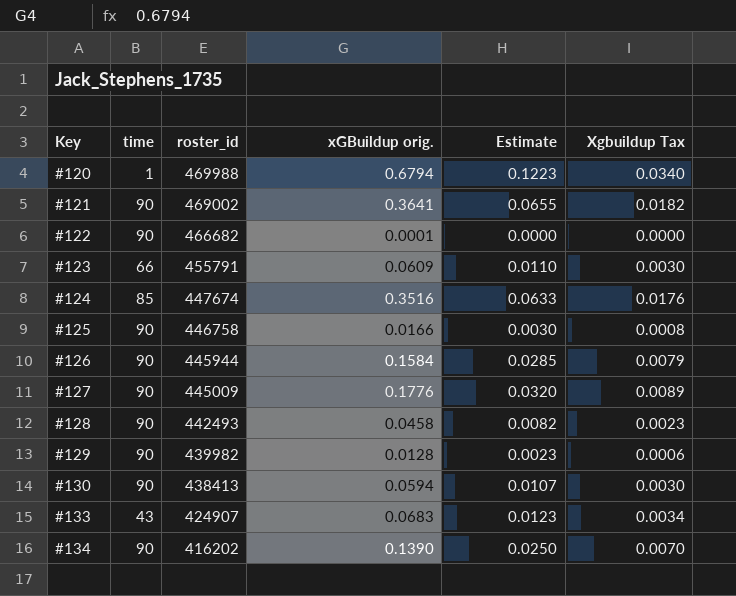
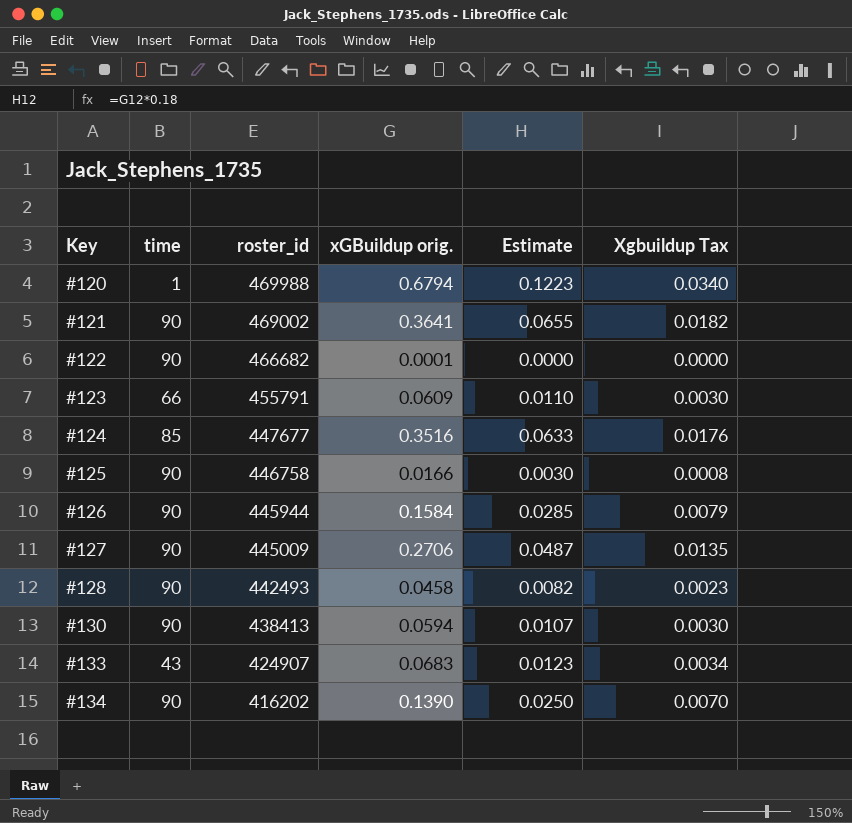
row #129: 90 | 439982 | 0.0128 | 0.0023 | 0.0006 -> none
#124 | roster_id: 447674 -> 447677
#127 | xGBuildup orig.: 0.1776 -> 0.2706
#127 | Estimate: 0.0320 -> 0.0487
#127 | Xgbuildup Tax: 0.0089 -> 0.0135

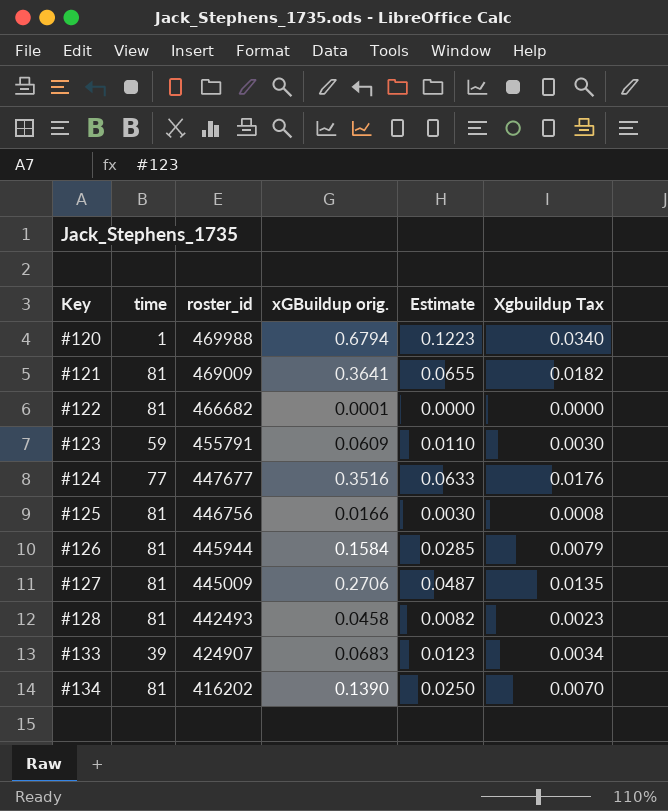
row #130: 90 | 438413 | 0.0594 | 0.0107 | 0.0030 -> none
#121 | time: 90 -> 81
#121 | roster_id: 469002 -> 469009
#122 | time: 90 -> 81
#123 | time: 66 -> 59
#124 | time: 85 -> 77
#125 | time: 90 -> 81
#125 | roster_id: 446758 -> 446756
#126 | time: 90 -> 81
#127 | time: 90 -> 81
#128 | time: 90 -> 81
#133 | time: 43 -> 39
#134 | time: 90 -> 81

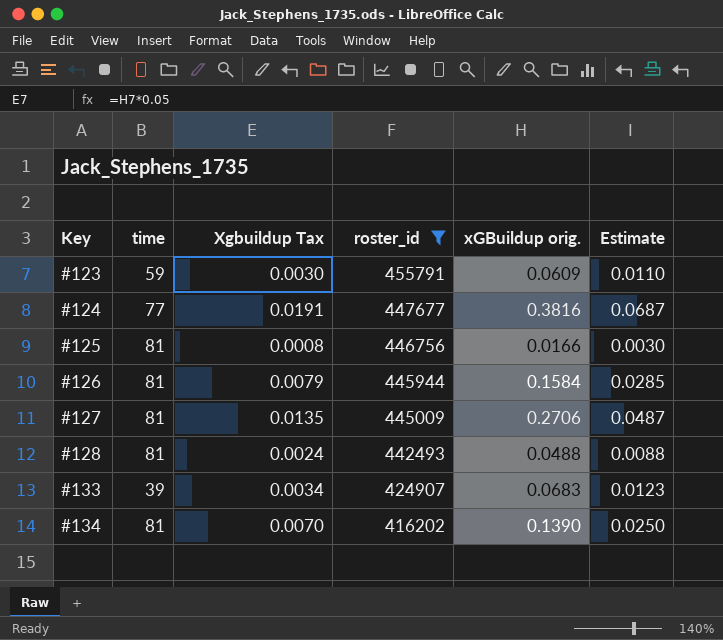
filter: none -> roster_id <= 455791
column Xgbuildup Tax | position: 6 -> 3
#124 | Xgbuildup Tax: 0.0176 -> 0.0191
#124 | xGBuildup orig.: 0.3516 -> 0.3816
#124 | Estimate: 0.0633 -> 0.0687
#128 | Xgbuildup Tax: 0.0023 -> 0.0024
#128 | xGBuildup orig.: 0.0458 -> 0.0488
#128 | Estimate: 0.0082 -> 0.0088

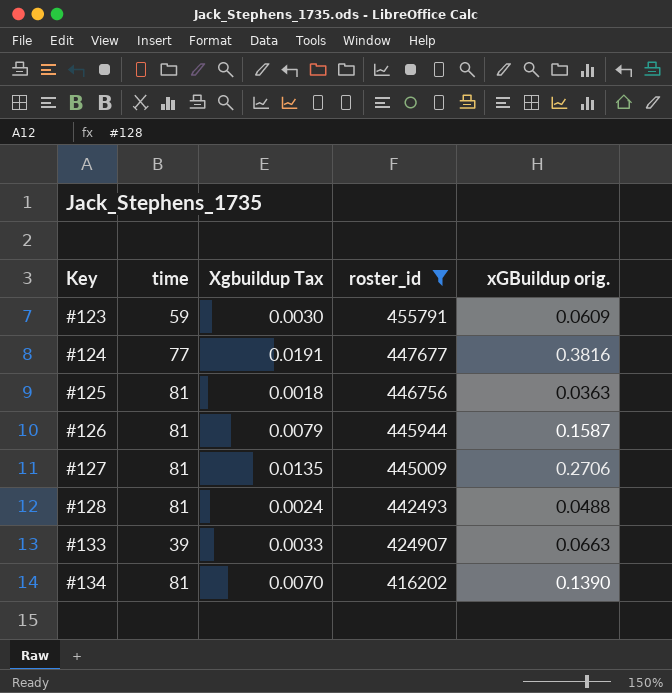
column Estimate | formula: [xGBuildup orig.] * 0.18 -> none
#125 | Xgbuildup Tax: 0.0008 -> 0.0018
#125 | xGBuildup orig.: 0.0166 -> 0.0363
#126 | xGBuildup orig.: 0.1584 -> 0.1587
#133 | Xgbuildup Tax: 0.0034 -> 0.0033
#133 | xGBuildup orig.: 0.0683 -> 0.0663

